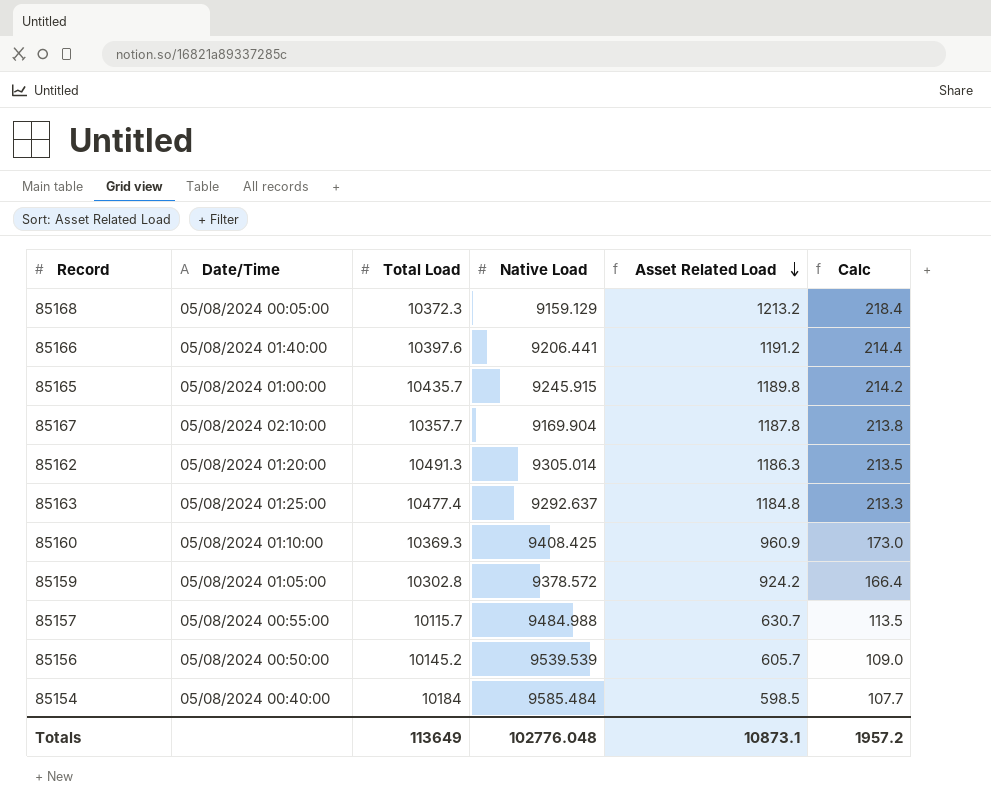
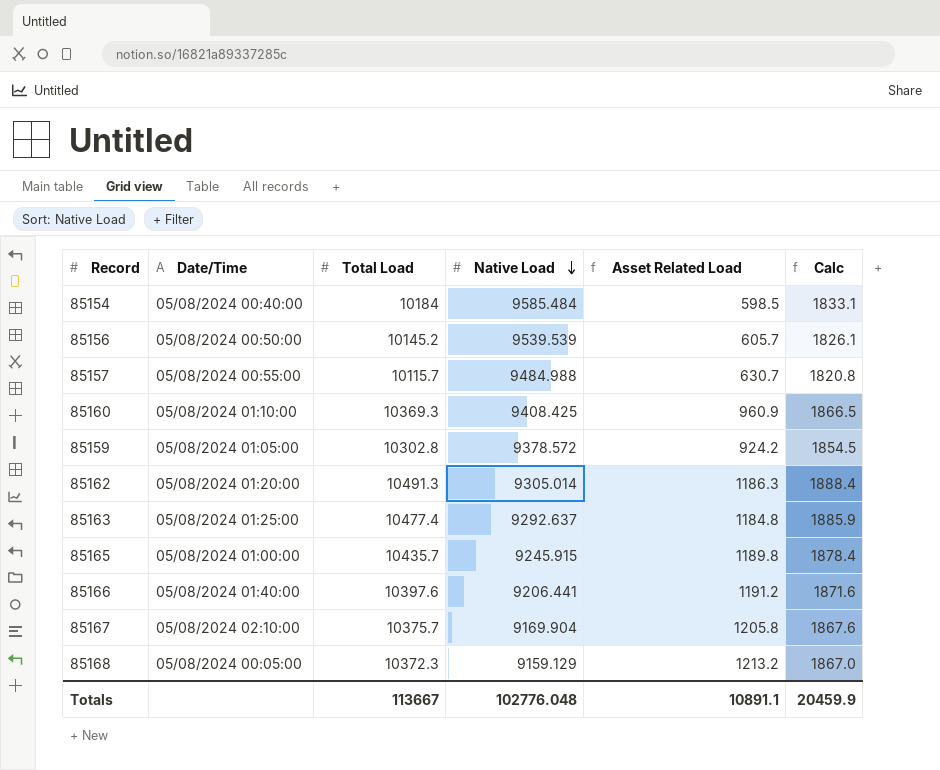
row order: Asset Related Load descending -> Native Load descending
column Calc | formula: [Asset Related Load] * 0.18 -> [Total Load] * 0.18
85167 | Total Load: 10357.7 -> 10375.7
85167 | Asset Related Load: 1187.8 -> 1205.8
Totals | Total Load: 113649 -> 113667
Totals | Asset Related Load: 10873.1 -> 10891.1
Totals | Calc: 1957.2 -> 20459.9

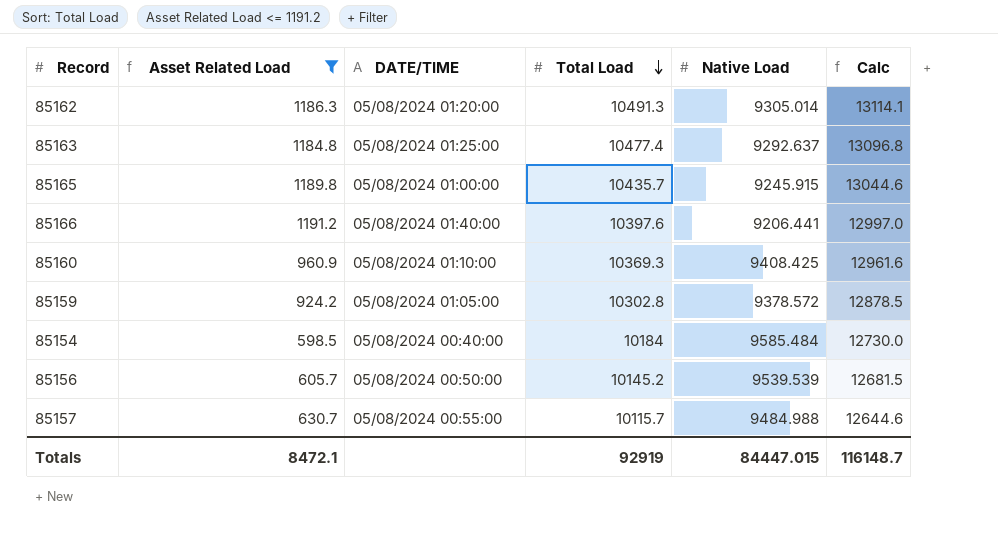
filter: none -> Asset Related Load <= 1191.2
row order: Native Load descending -> Total Load descending
column Asset Related Load | position: 5 -> 2
column name: Date/Time -> DATE/TIME
column Calc | formula: [Total Load] * 0.18 -> [Total Load] * 1.25
Totals | Asset Related Load: 10891.1 -> 8472.1
Totals | Total Load: 113667 -> 92919
Totals | Native Load: 102776.048 -> 84447.015
Totals | Calc: 20459.9 -> 116148.7

